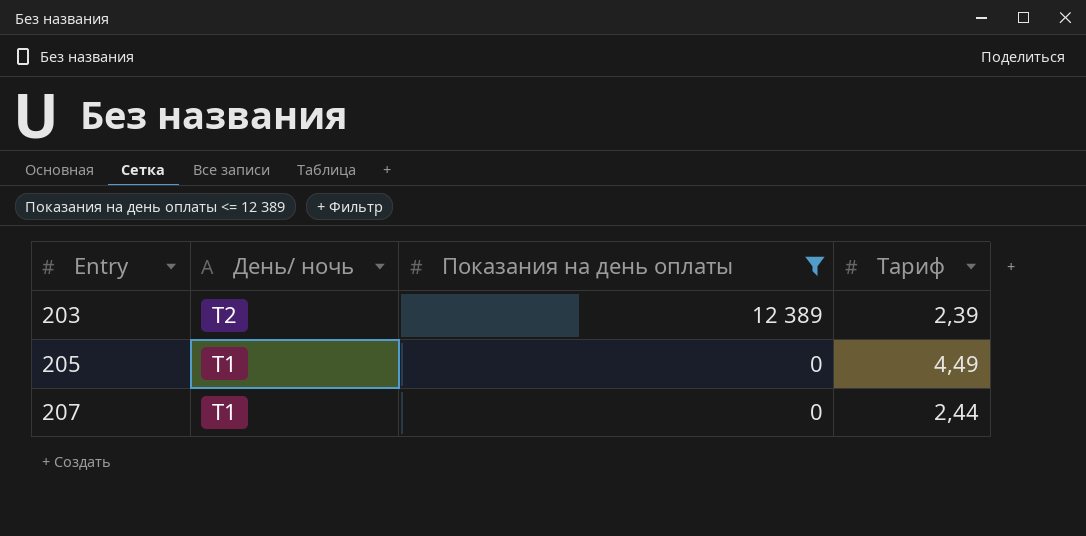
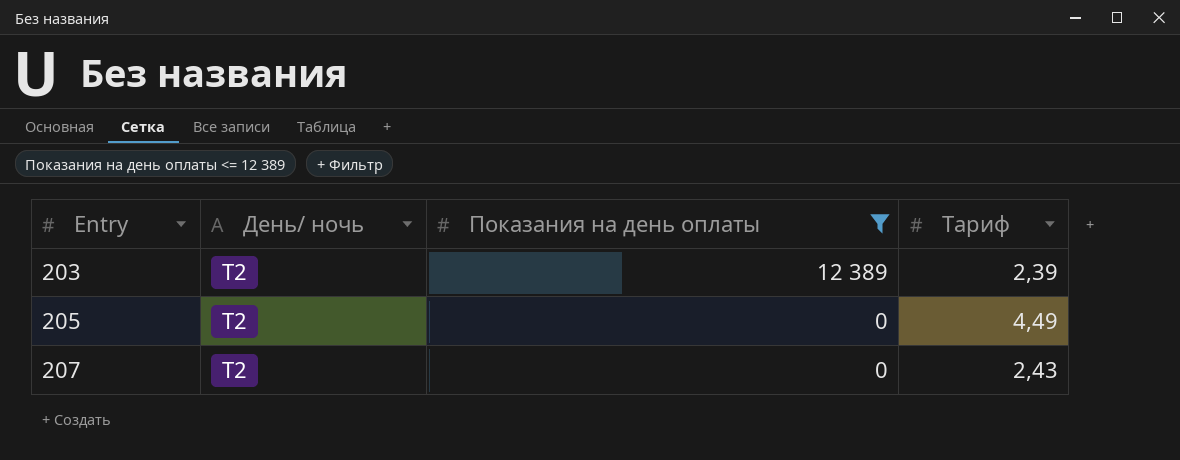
205 | День/ ночь: Т1 -> Т2
207 | День/ ночь: Т1 -> Т2
207 | Тариф: 2,44 -> 2,43

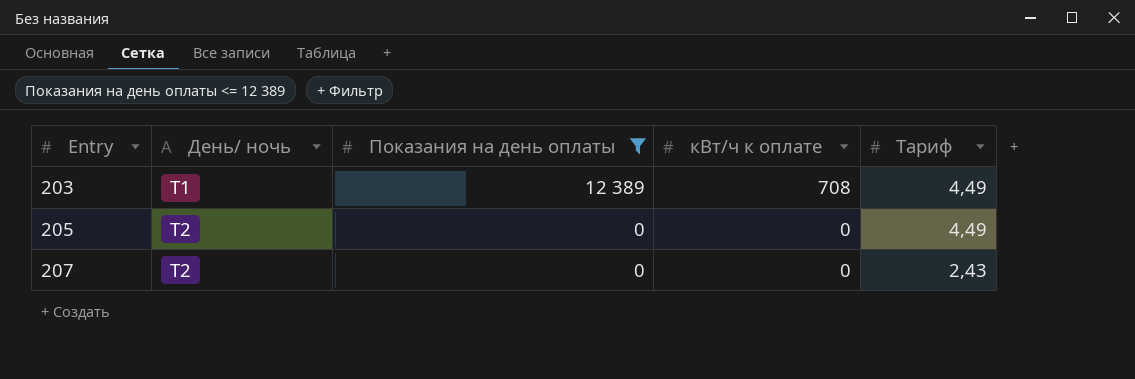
column кВт/ч к оплате | position: none -> 4
203 | День/ ночь: Т2 -> Т1
203 | Тариф: 2,39 -> 4,49

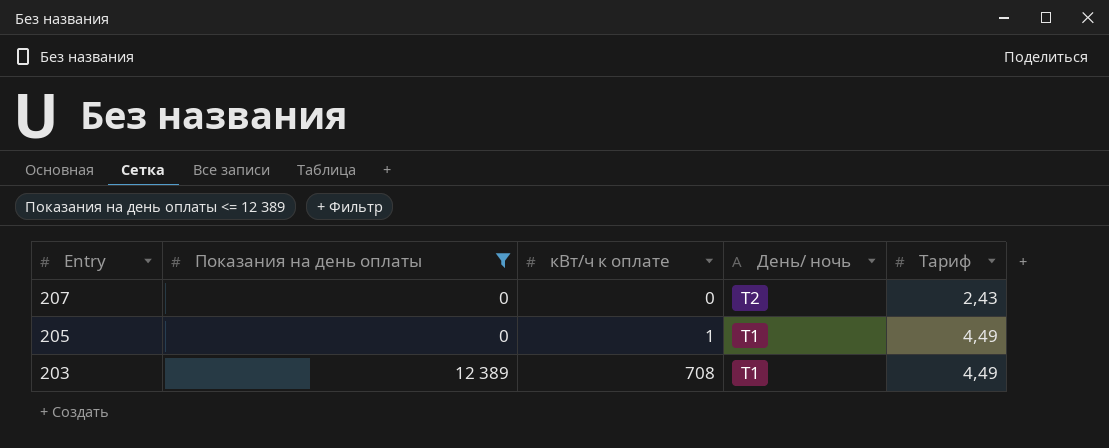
row order: Entry ascending -> Entry descending
column День/ ночь | position: 2 -> 4
205 | кВт/ч к оплате: 0 -> 1
205 | День/ ночь: Т2 -> Т1

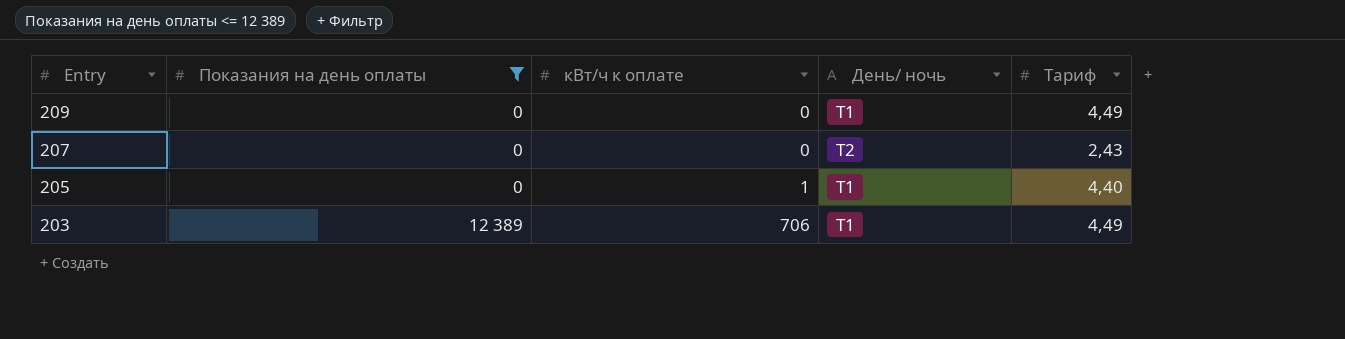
row 209: none -> 0 | 0 | Т1 | 4,49
205 | Тариф: 4,49 -> 4,40
203 | кВт/ч к оплате: 708 -> 706

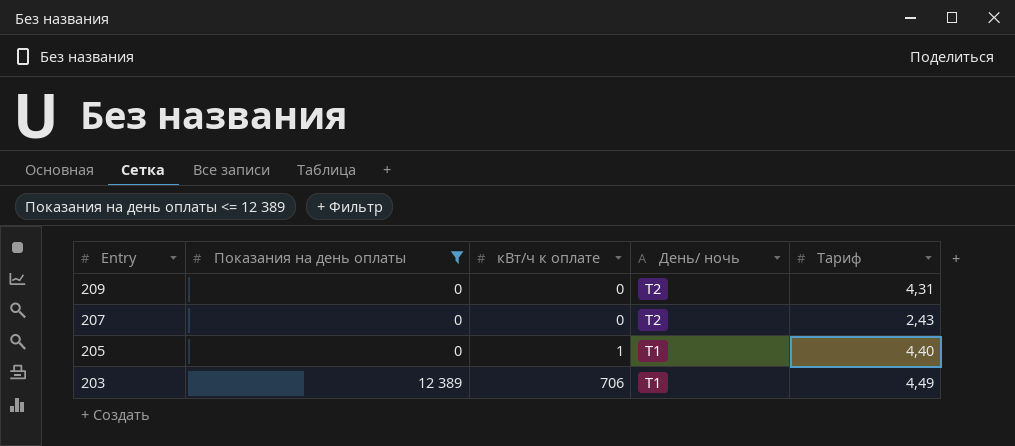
209 | День/ ночь: Т1 -> Т2
209 | Тариф: 4,49 -> 4,31

